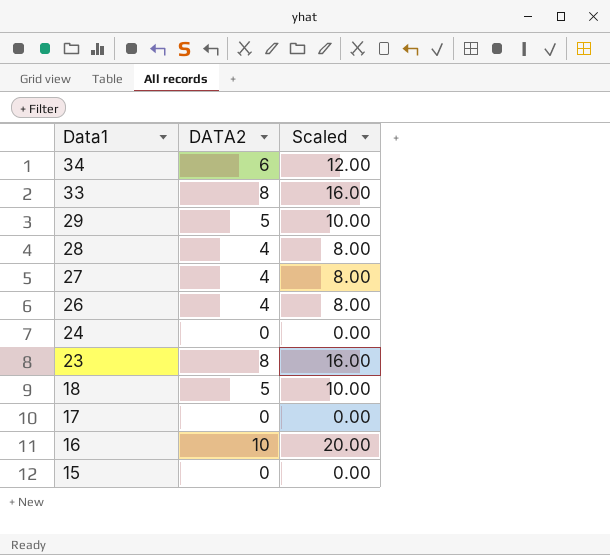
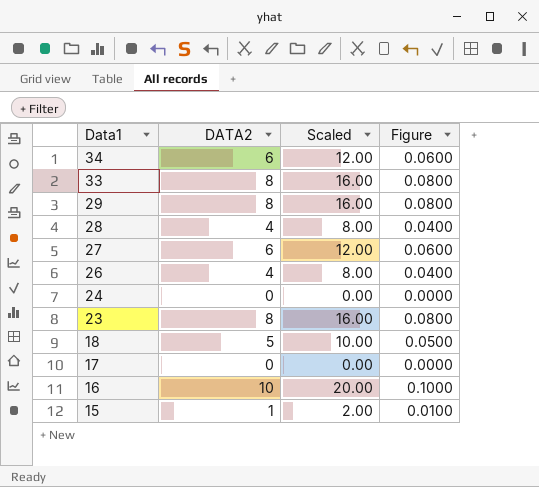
column Figure | formula: none -> [DATA2] * 0.01
29 | DATA2: 5 -> 8
29 | Scaled: 10.00 -> 16.00
27 | DATA2: 4 -> 6
27 | Scaled: 8.00 -> 12.00
15 | DATA2: 0 -> 1
15 | Scaled: 0.00 -> 2.00

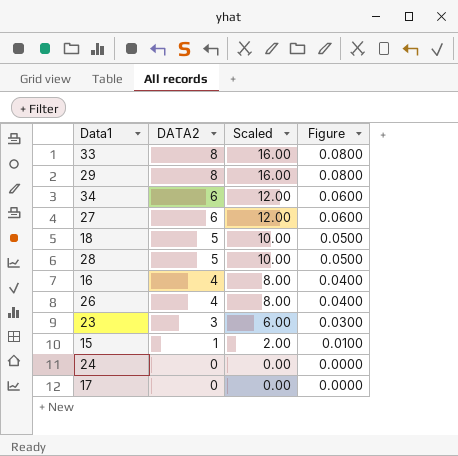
row order: Data1 descending -> DATA2 descending
28 | DATA2: 4 -> 5
28 | Scaled: 8.00 -> 10.00
28 | Figure: 0.0400 -> 0.0500
16 | DATA2: 10 -> 4
16 | Scaled: 20.00 -> 8.00
16 | Figure: 0.1000 -> 0.0400
23 | DATA2: 8 -> 3
23 | Scaled: 16.00 -> 6.00
23 | Figure: 0.0800 -> 0.0300

